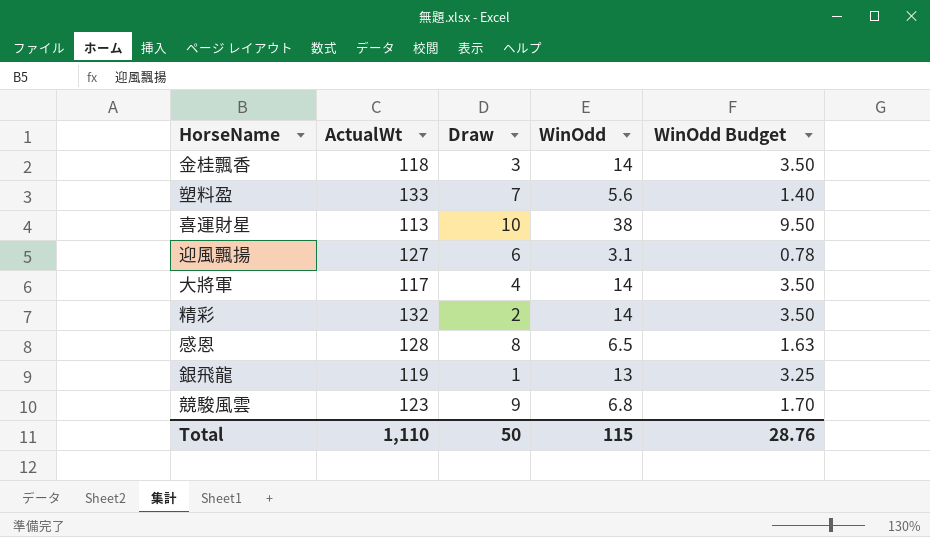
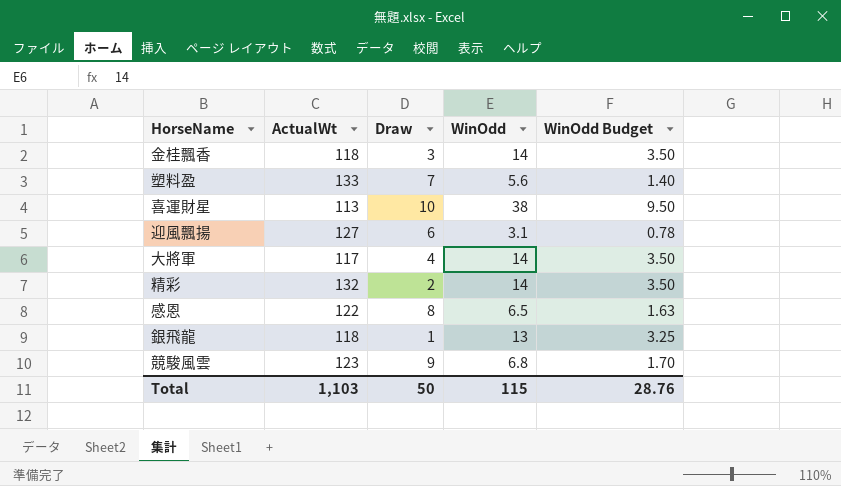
感恩 | ActualWt: 128 -> 122
銀飛龍 | ActualWt: 119 -> 118
Total | ActualWt: 1,110 -> 1,103

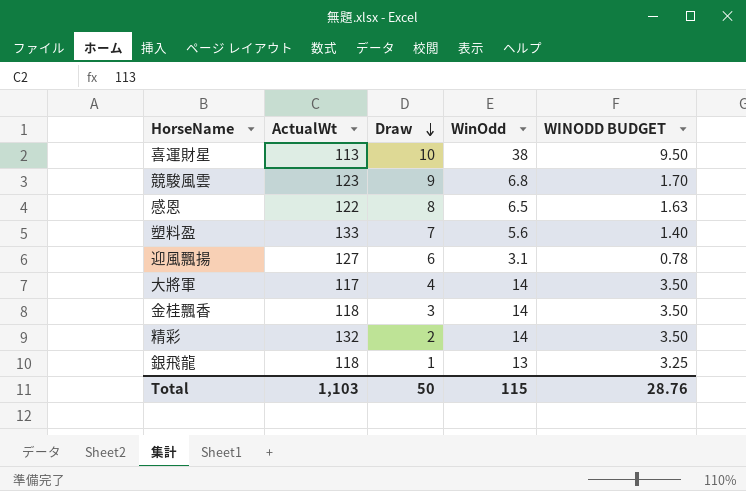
row order: none -> Draw descending
column name: WinOdd Budget -> WINODD BUDGET

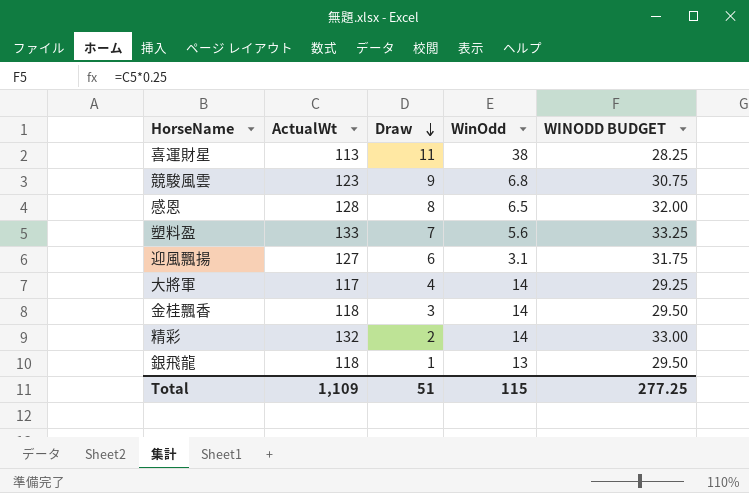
column WINODD BUDGET | formula: [WinOdd] * 0.25 -> [ActualWt] * 0.25
喜運財星 | Draw: 10 -> 11
感恩 | ActualWt: 122 -> 128
Total | ActualWt: 1,103 -> 1,109
Total | Draw: 50 -> 51
Total | WINODD BUDGET: 28.76 -> 277.25

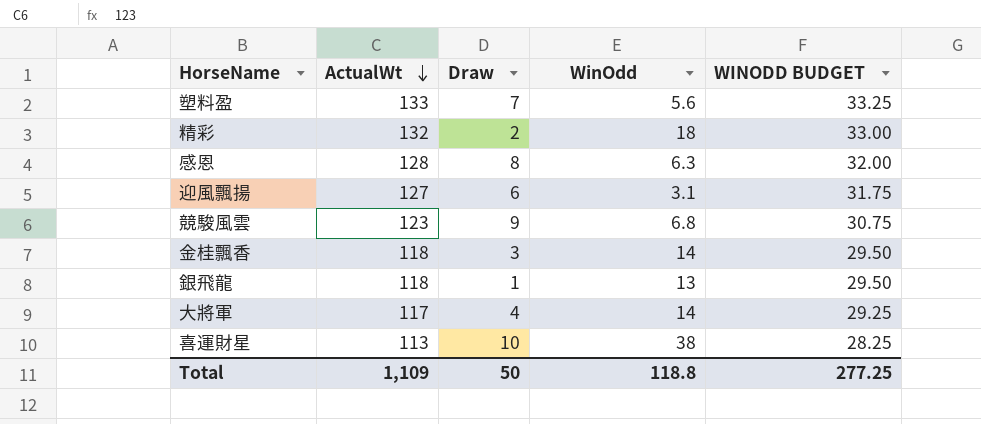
row order: Draw descending -> ActualWt descending
精彩 | WinOdd: 14 -> 18
感恩 | WinOdd: 6.5 -> 6.3
喜運財星 | Draw: 11 -> 10
Total | Draw: 51 -> 50
Total | WinOdd: 115 -> 118.8

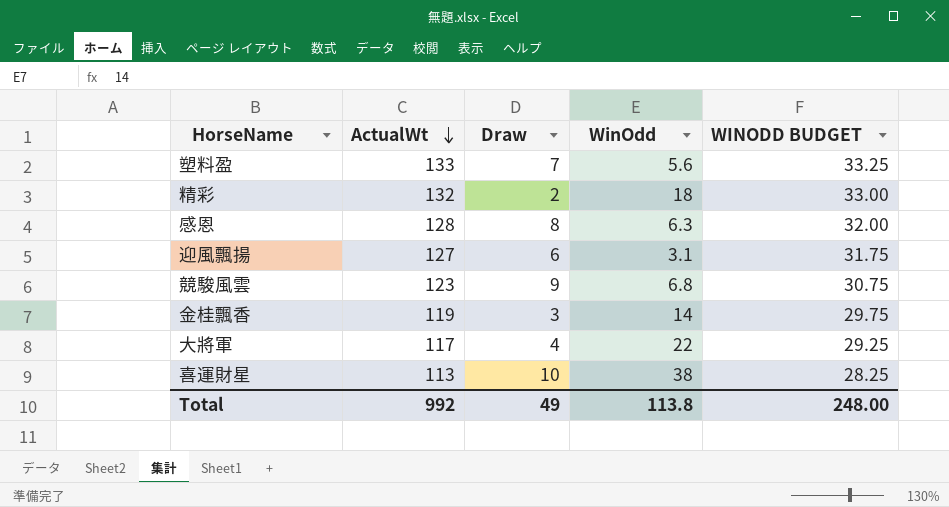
row 銀飛龍: 118 | 1 | 13 | 29.50 -> none
金桂飄香 | ActualWt: 118 -> 119
金桂飄香 | WINODD BUDGET: 29.50 -> 29.75
大將軍 | WinOdd: 14 -> 22
Total | ActualWt: 1,109 -> 992
Total | Draw: 50 -> 49
Total | WinOdd: 118.8 -> 113.8
Total | WINODD BUDGET: 277.25 -> 248.00

